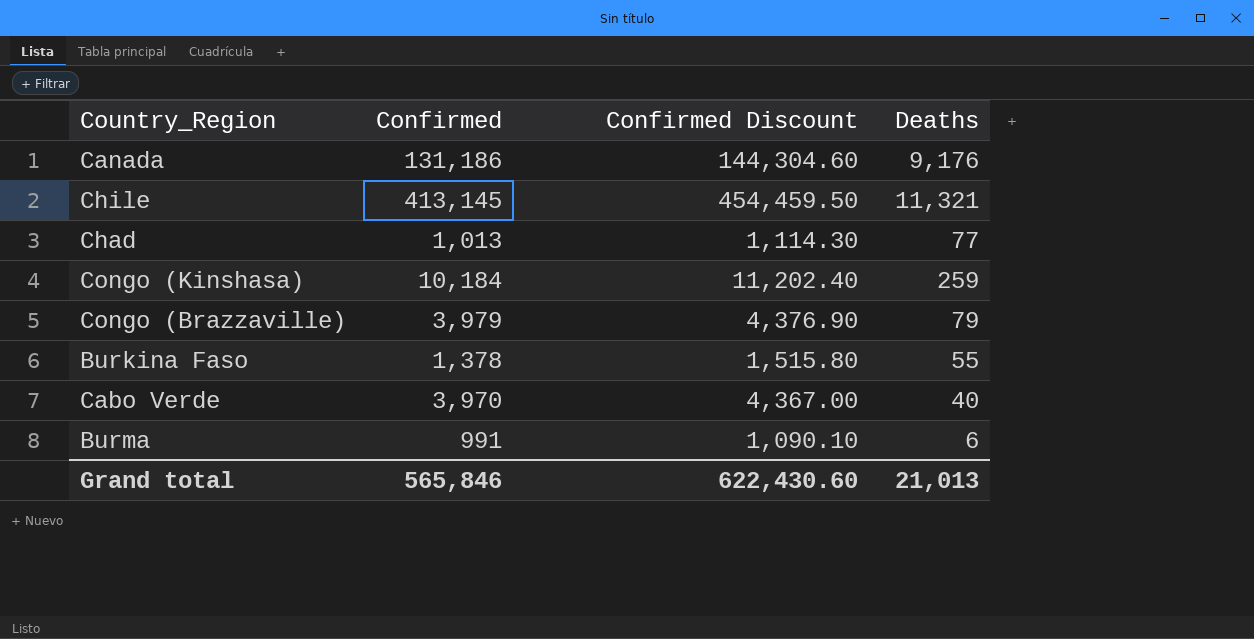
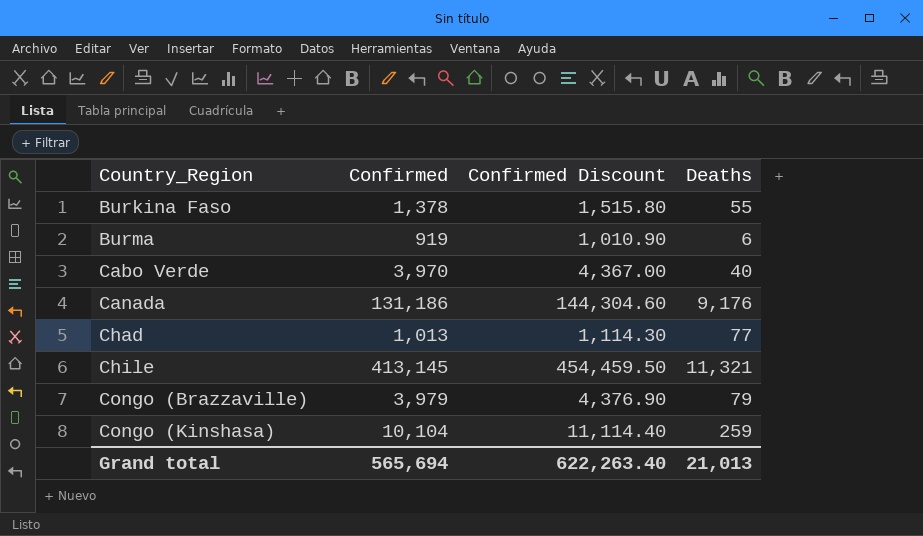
row order: none -> Country_Region ascending
Burma | Confirmed: 991 -> 919
Burma | Confirmed Discount: 1,090.10 -> 1,010.90
Congo (Kinshasa) | Confirmed: 10,184 -> 10,104
Congo (Kinshasa) | Confirmed Discount: 11,202.40 -> 11,114.40
Grand total | Confirmed: 565,846 -> 565,694
Grand total | Confirmed Discount: 622,430.60 -> 622,263.40

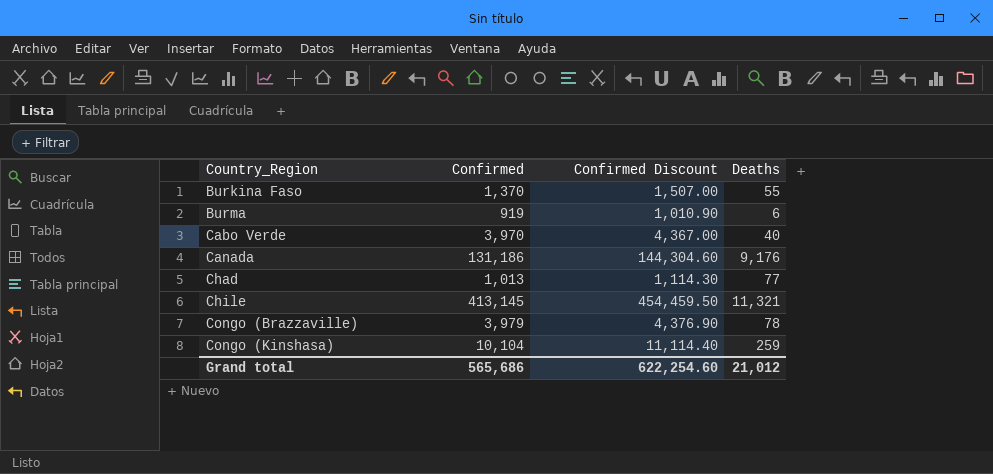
Burkina Faso | Confirmed: 1,378 -> 1,370
Burkina Faso | Confirmed Discount: 1,515.80 -> 1,507.00
Congo (Brazzaville) | Deaths: 79 -> 78
Grand total | Confirmed: 565,694 -> 565,686
Grand total | Confirmed Discount: 622,263.40 -> 622,254.60
Grand total | Deaths: 21,013 -> 21,012

